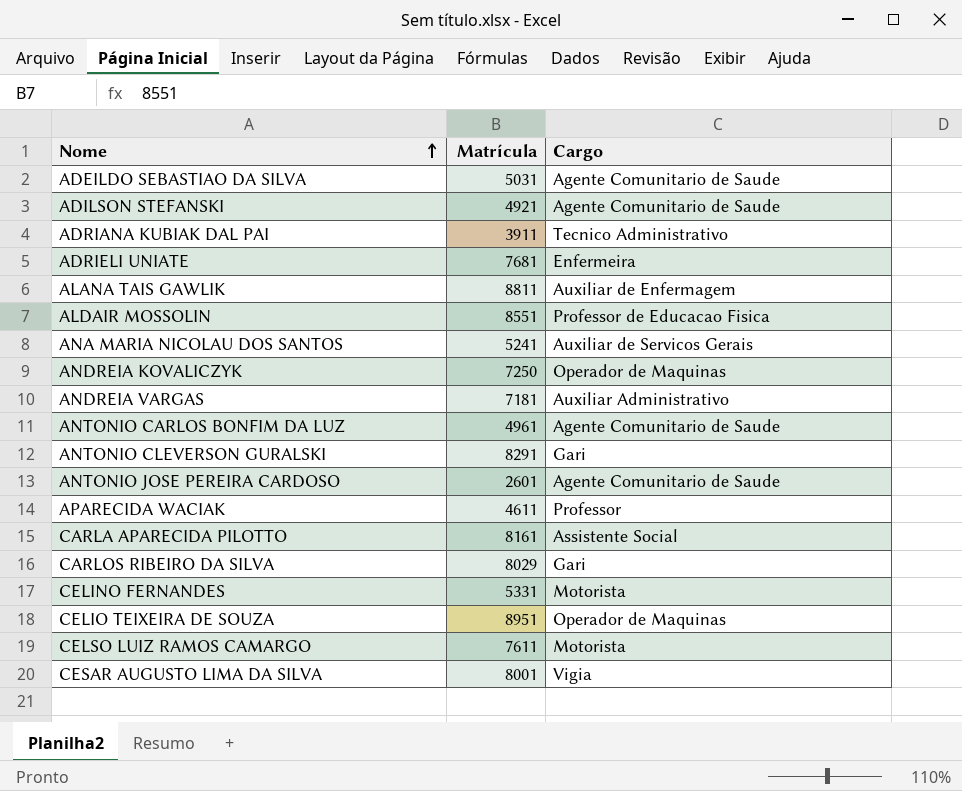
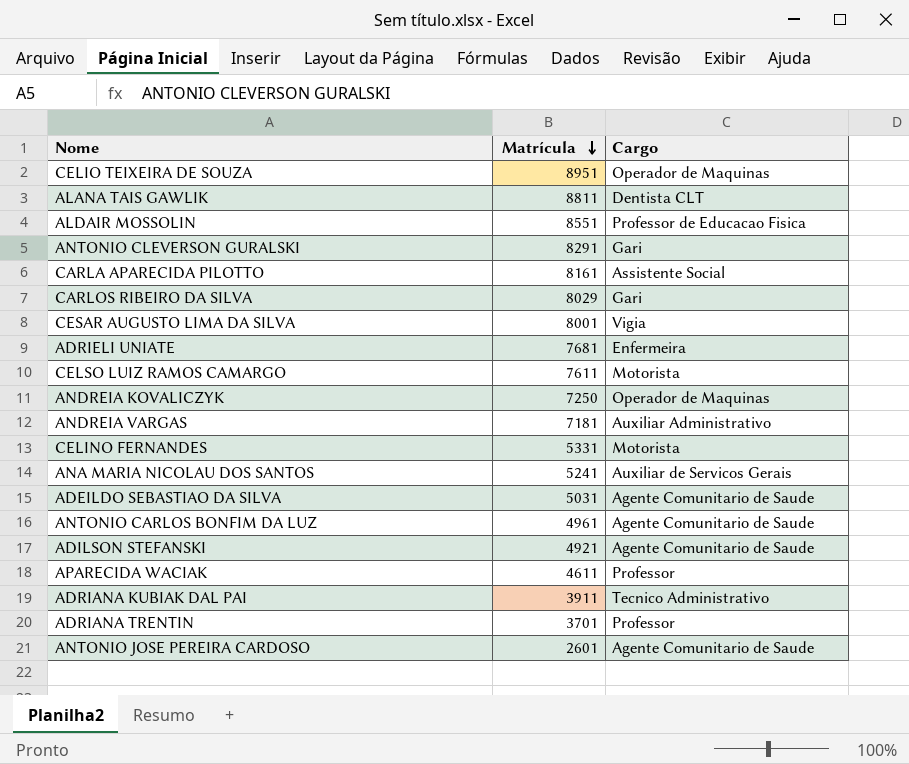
row order: Nome ascending -> Matrícula descending
ALANA TAIS GAWLIK | Cargo: Auxiliar de Enfermagem -> Dentista CLT
row ADRIANA TRENTIN: none -> 3701 | Professor

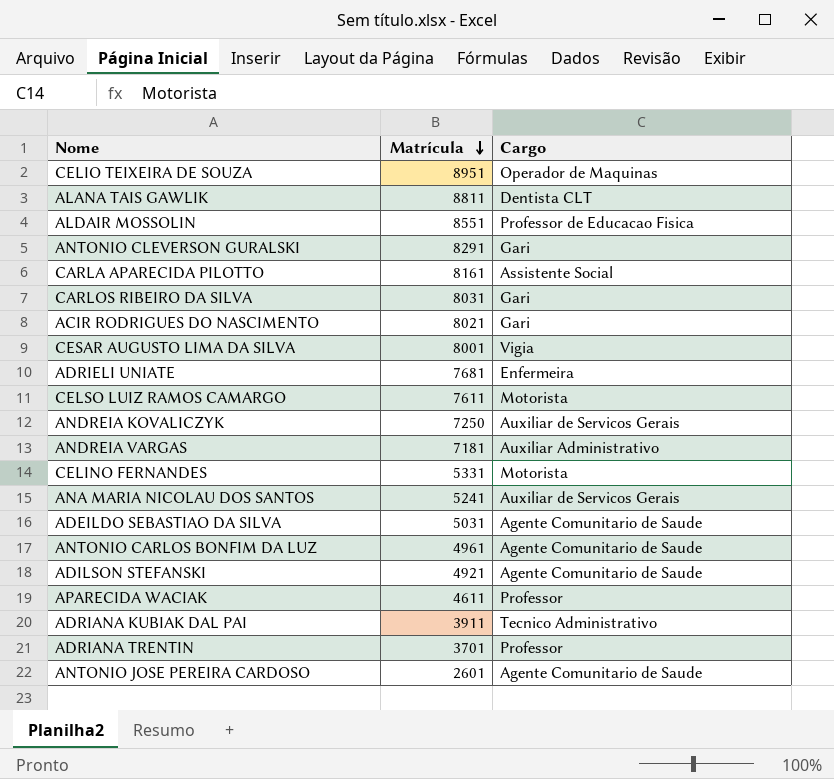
CARLOS RIBEIRO DA SILVA | Matrícula: 8029 -> 8031
row ACIR RODRIGUES DO NASCIMENTO: none -> 8021 | Gari
ANDREIA KOVALICZYK | Cargo: Operador de Maquinas -> Auxiliar de Servicos Gerais

